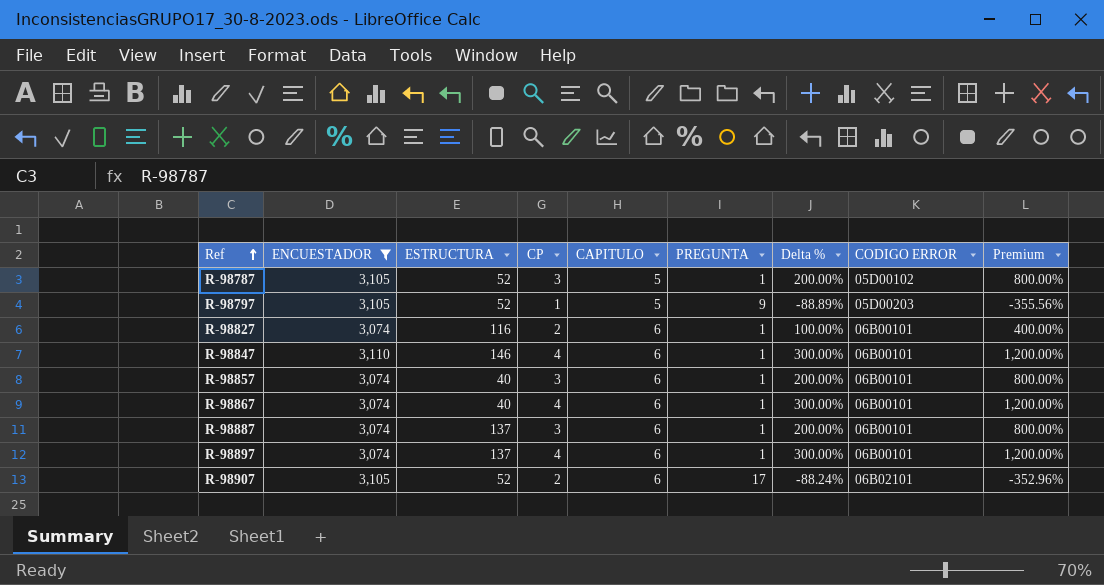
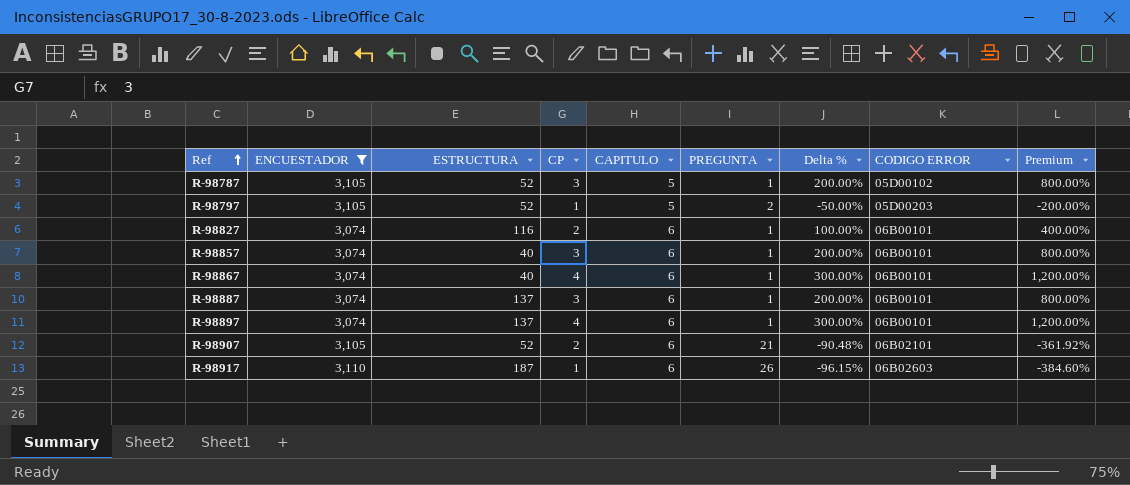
row R-98847: 3,110 | 146 | 4 | 6 | 1 | 300.00% | 06B00101 | 1,200.00% -> none
R-98797 | PREGUNTA: 9 -> 2
R-98797 | Delta %: -88.89% -> -50.00%
R-98797 | Premium: -355.56% -> -200.00%
R-98907 | PREGUNTA: 17 -> 21
R-98907 | Delta %: -88.24% -> -90.48%
R-98907 | Premium: -352.96% -> -361.92%
row R-98917: none -> 3,110 | 187 | 1 | 6 | 26 | -96.15% | 06B02603 | -384.60%

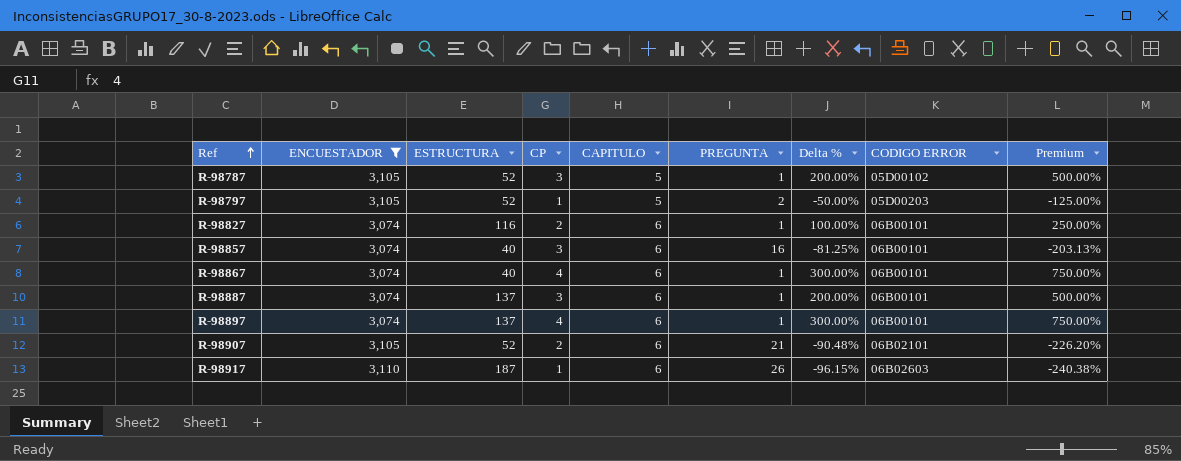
column Premium | formula: [Delta %] * 4 -> [Delta %] * 2.5
R-98857 | PREGUNTA: 1 -> 16
R-98857 | Delta %: 200.00% -> -81.25%

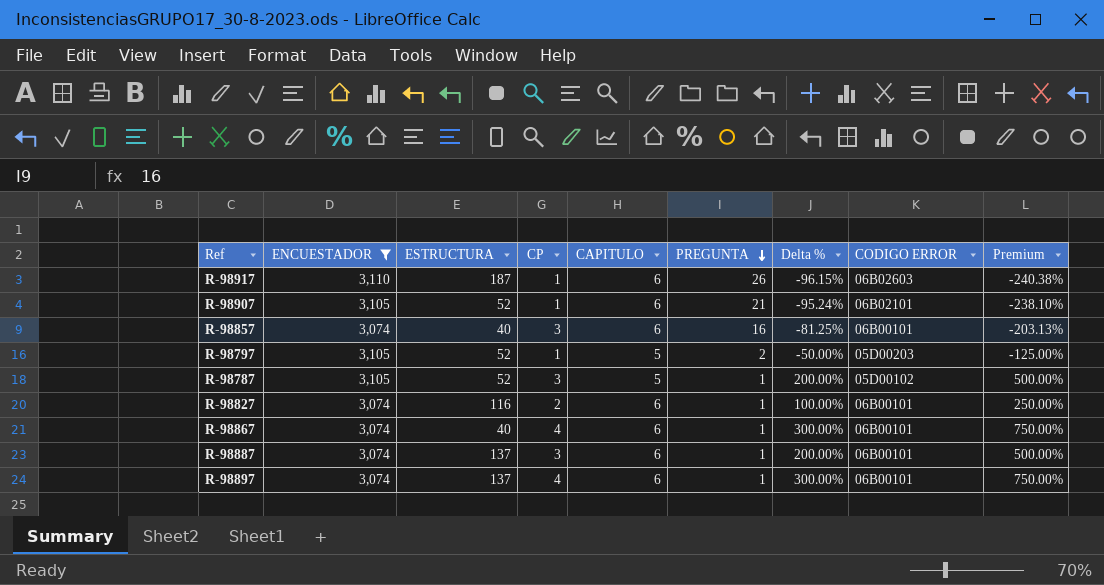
row order: Ref ascending -> PREGUNTA descending
R-98907 | CP: 2 -> 1
R-98907 | Delta %: -90.48% -> -95.24%
R-98907 | Premium: -226.20% -> -238.10%

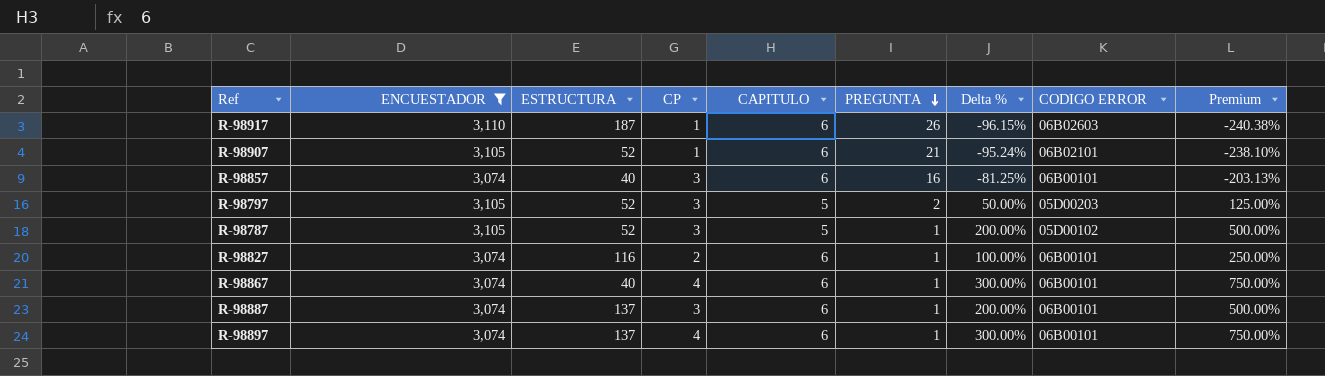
R-98797 | CP: 1 -> 3
R-98797 | Delta %: -50.00% -> 50.00%
R-98797 | Premium: -125.00% -> 125.00%

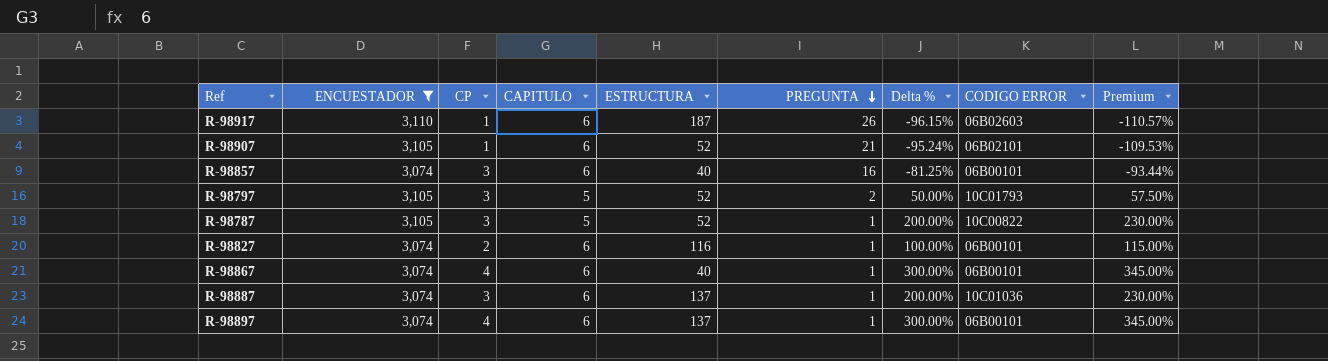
column ESTRUCTURA | position: 3 -> 5
column Premium | formula: [Delta %] * 2.5 -> [Delta %] * 1.15
R-98797 | CODIGO ERROR: 05D00203 -> 10C01793
R-98787 | CODIGO ERROR: 05D00102 -> 10C00822
R-98887 | CODIGO ERROR: 06B00101 -> 10C01036

